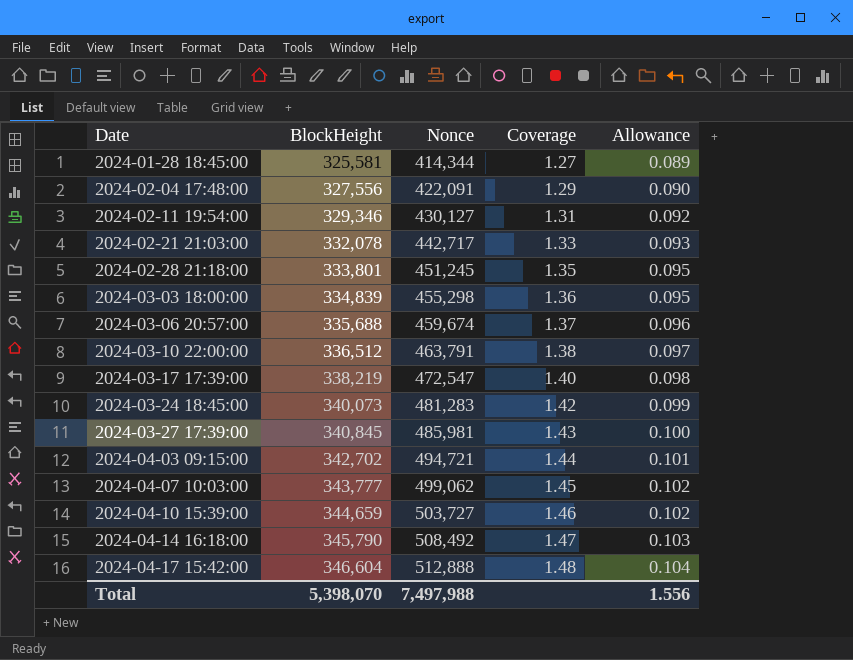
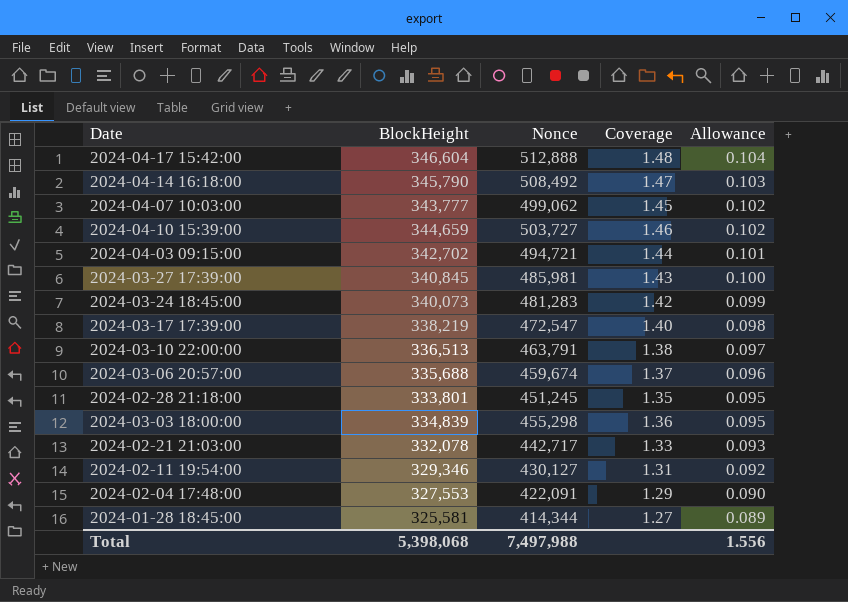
row order: Date ascending -> Allowance descending
2024-03-10 22:00:00 | BlockHeight: 336,512 -> 336,513
2024-02-04 17:48:00 | BlockHeight: 327,556 -> 327,553
Total | BlockHeight: 5,398,070 -> 5,398,068

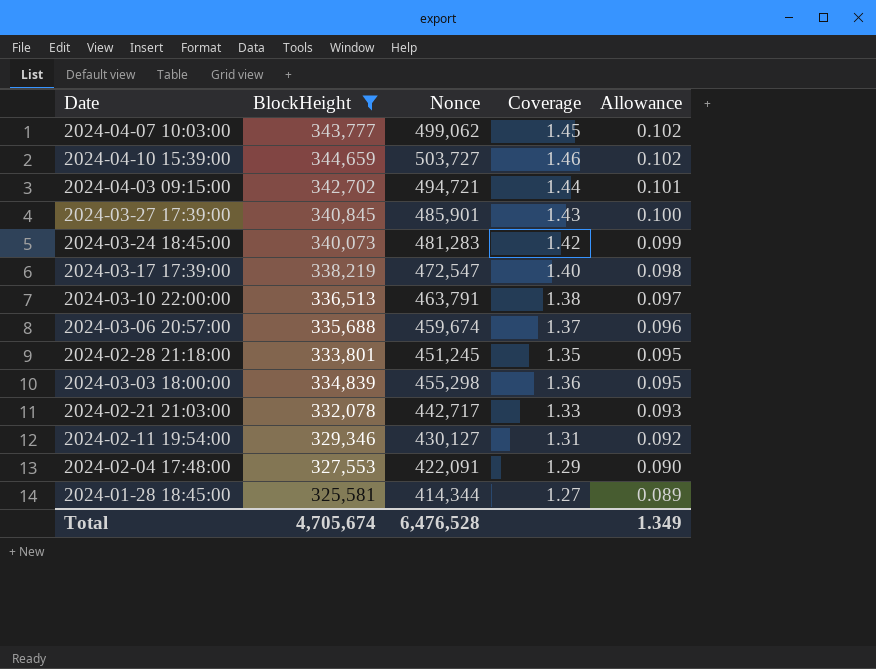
filter: none -> BlockHeight <= 344,659
2024-03-27 17:39:00 | Nonce: 485,981 -> 485,901
Total | BlockHeight: 5,398,068 -> 4,705,674
Total | Nonce: 7,497,988 -> 6,476,528
Total | Allowance: 1.556 -> 1.349

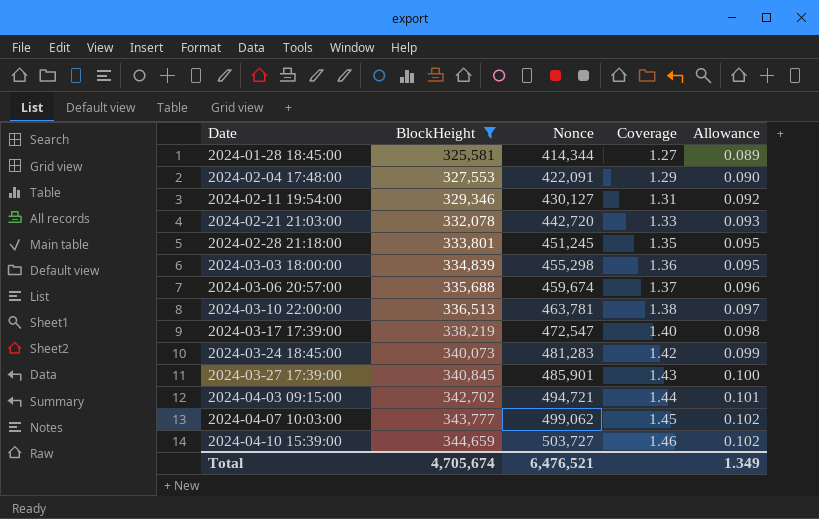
row order: Allowance descending -> Date ascending
2024-02-21 21:03:00 | Nonce: 442,717 -> 442,720
2024-03-10 22:00:00 | Nonce: 463,791 -> 463,781
Total | Nonce: 6,476,528 -> 6,476,521

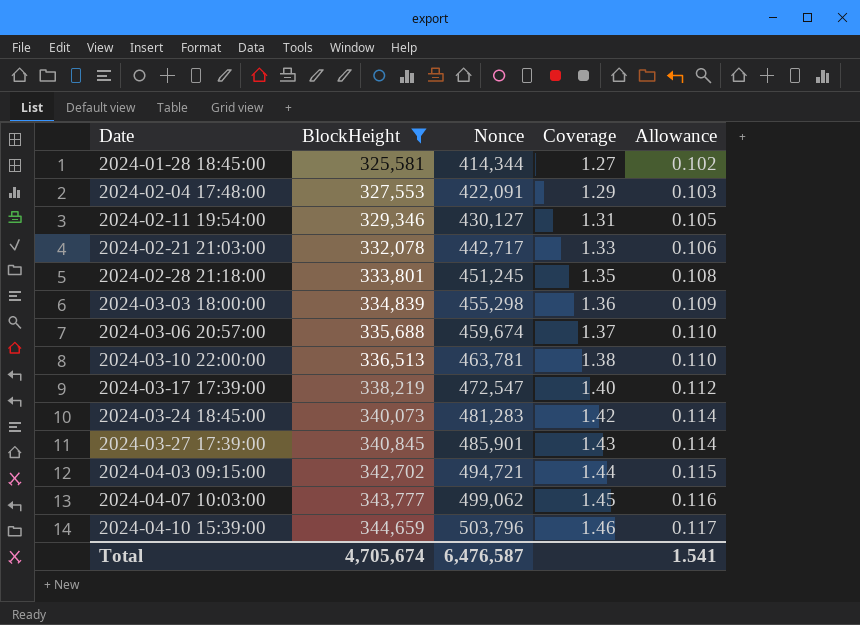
column Allowance | formula: [Coverage] * 0.07 -> [Coverage] * 0.08
2024-02-21 21:03:00 | Nonce: 442,720 -> 442,717
2024-04-10 15:39:00 | Nonce: 503,727 -> 503,796
Total | Nonce: 6,476,521 -> 6,476,587
Total | Allowance: 1.349 -> 1.541

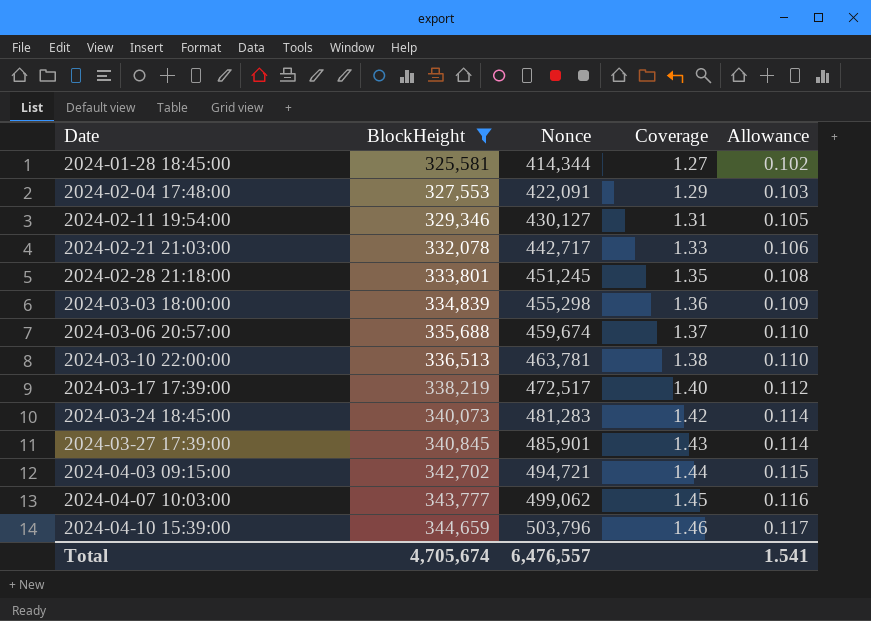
2024-03-17 17:39:00 | Nonce: 472,547 -> 472,517
Total | Nonce: 6,476,587 -> 6,476,557

